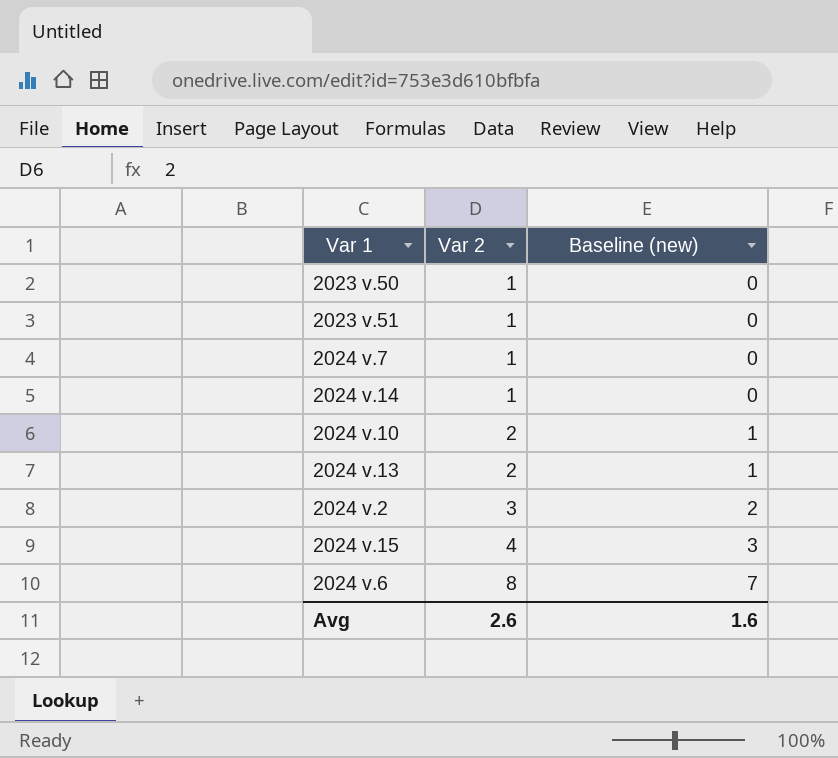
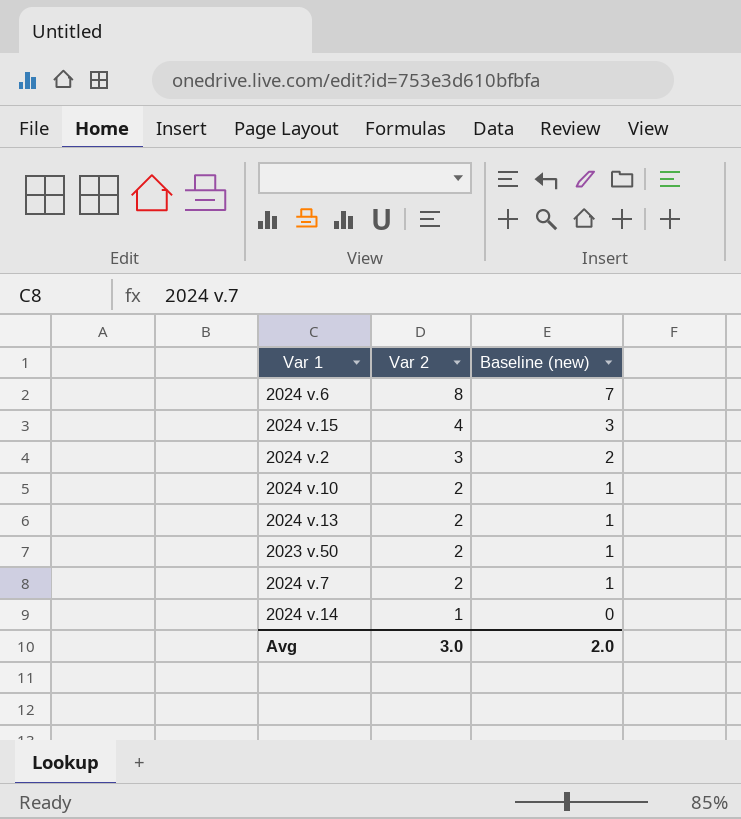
row order: Var 2 ascending -> Var 2 descending
row 2023 v.51: 1 | 0 -> none
2023 v.50 | Var 2: 1 -> 2
2023 v.50 | Baseline (new): 0 -> 1
2024 v.7 | Var 2: 1 -> 2
2024 v.7 | Baseline (new): 0 -> 1
Avg | Var 2: 2.6 -> 3.0
Avg | Baseline (new): 1.6 -> 2.0

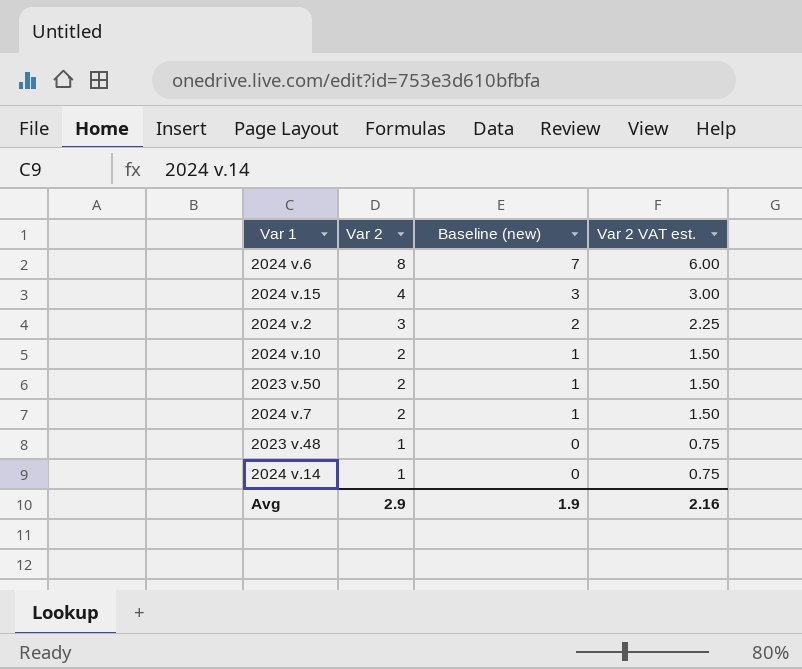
column Var 2 VAT est. | formula: none -> [Var 2] * 0.75
row 2024 v.13: 2 | 1 -> none
row 2023 v.48: none -> 1 | 0 | 0.75
Avg | Var 2: 3.0 -> 2.9
Avg | Baseline (new): 2.0 -> 1.9

